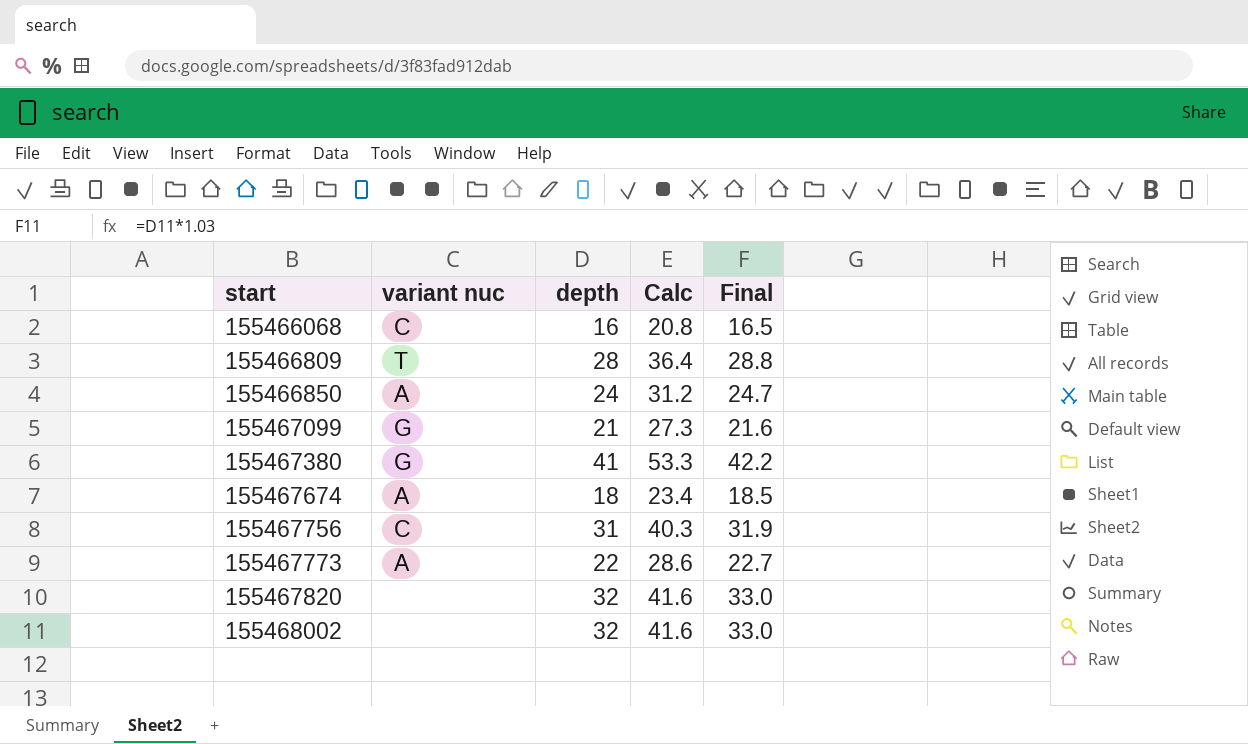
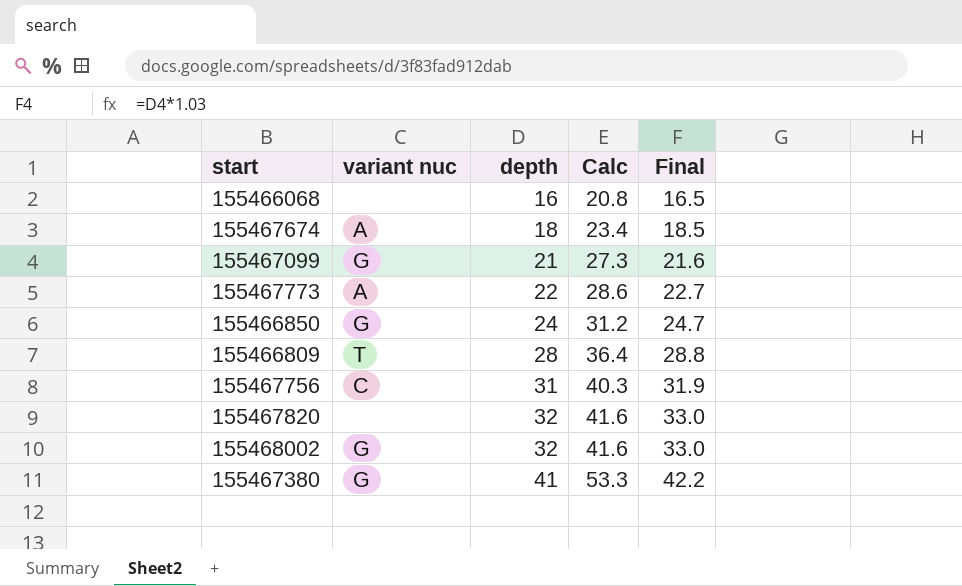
row order: start ascending -> depth ascending
155466068 | variant nuc: C -> none
155466850 | variant nuc: A -> G
155468002 | variant nuc: none -> G

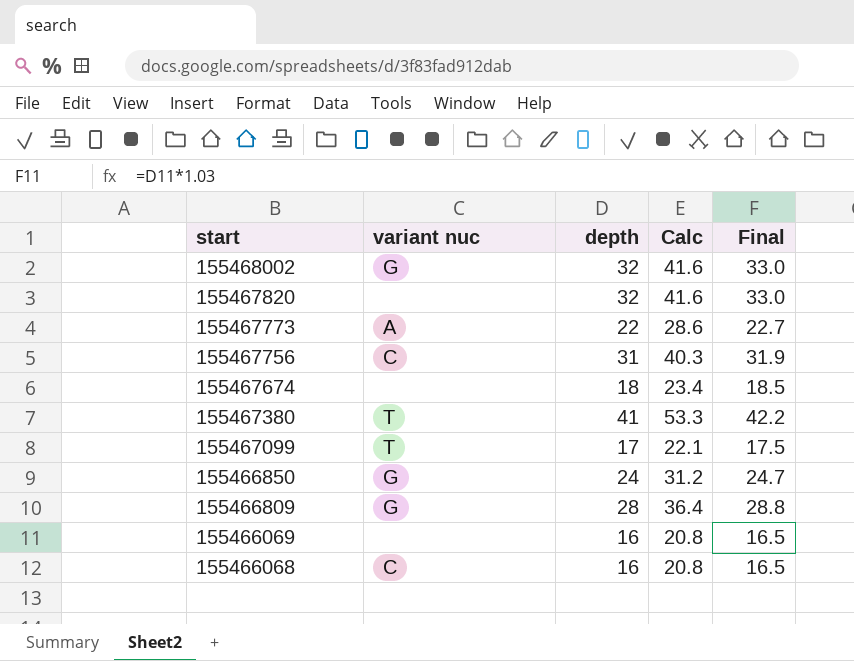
row order: depth ascending -> start descending
155467674 | variant nuc: A -> none
155467380 | variant nuc: G -> T
155467099 | variant nuc: G -> T
155467099 | depth: 21 -> 17
155467099 | Calc: 27.3 -> 22.1
155467099 | Final: 21.6 -> 17.5
155466809 | variant nuc: T -> G
row 155466069: none -> none | 16 | 20.8 | 16.5
155466068 | variant nuc: none -> C

